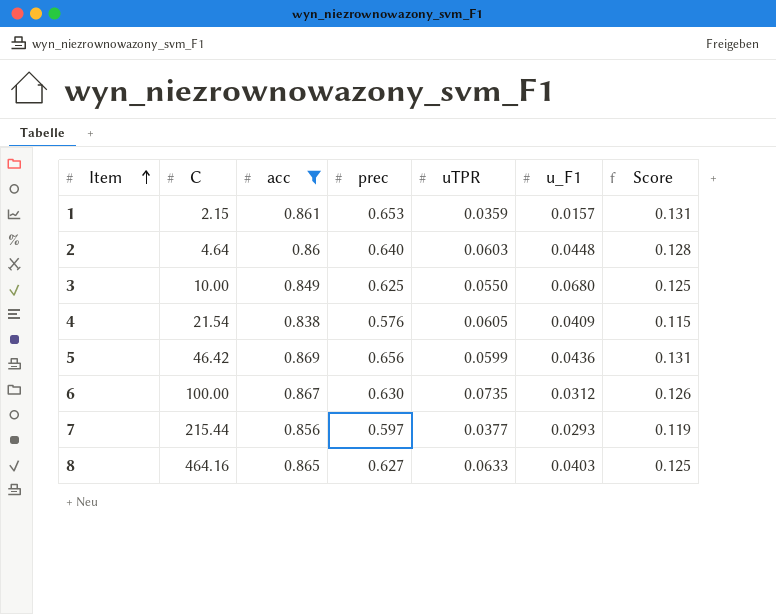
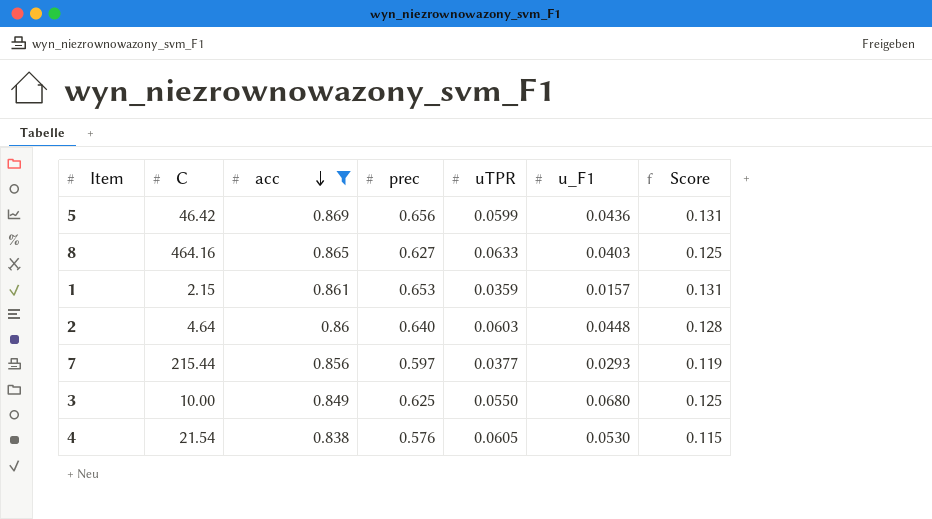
row order: Item ascending -> acc descending
row 6: 100.00 | 0.867 | 0.630 | 0.0735 | 0.0312 | 0.126 -> none
4 | u_F1: 0.0409 -> 0.0530

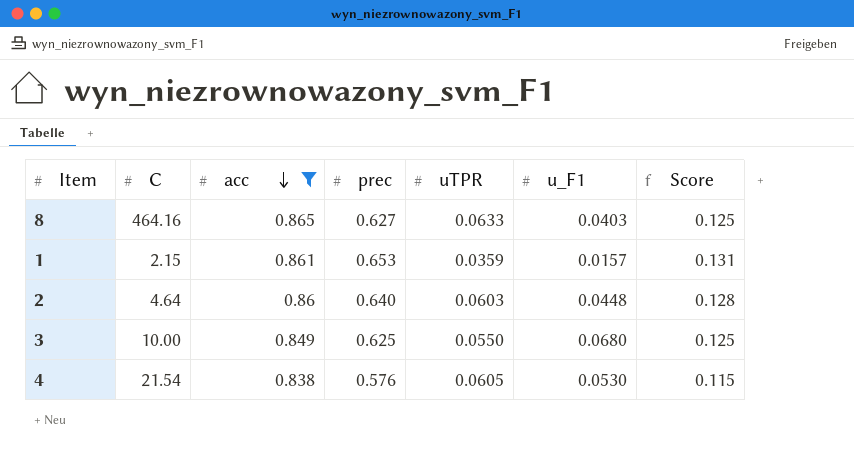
row 5: 46.42 | 0.869 | 0.656 | 0.0599 | 0.0436 | 0.131 -> none
row 7: 215.44 | 0.856 | 0.597 | 0.0377 | 0.0293 | 0.119 -> none

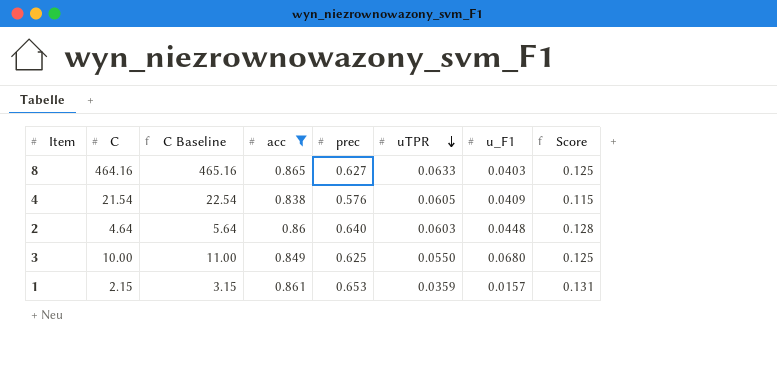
row order: acc descending -> uTPR descending
column C Baseline | formula: none -> [C] + 1
4 | u_F1: 0.0530 -> 0.0409

